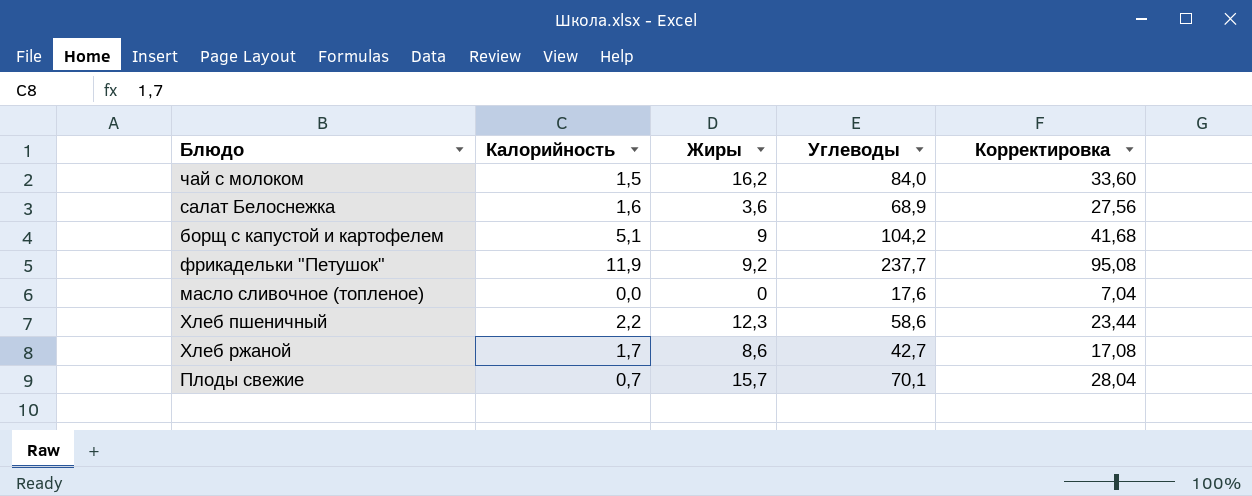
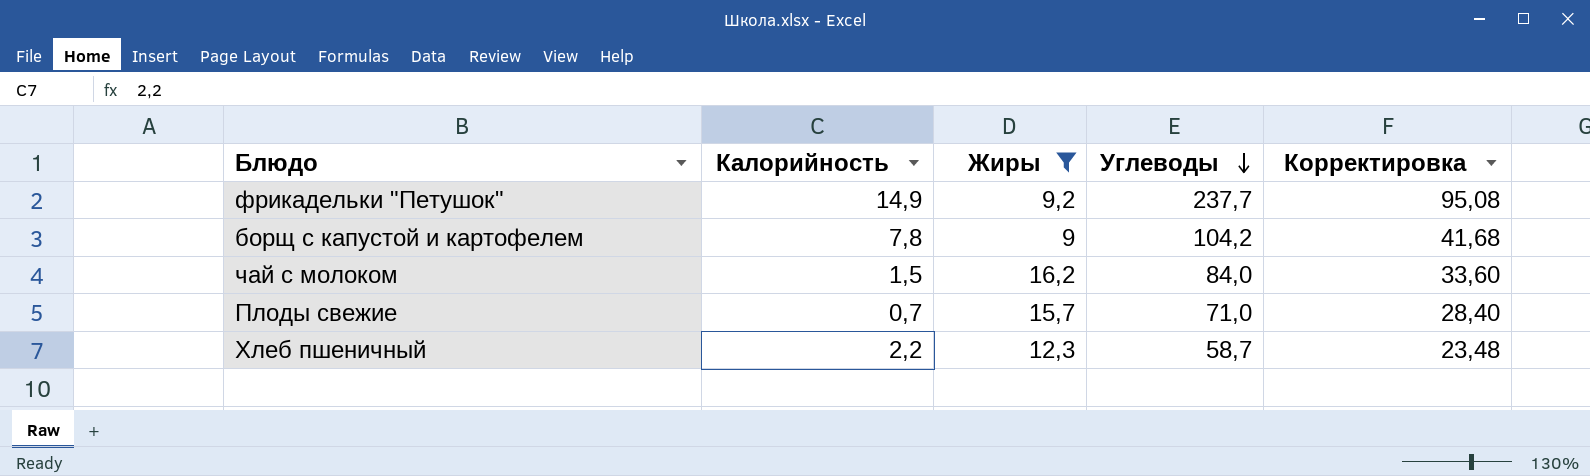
filter: none -> Жиры >= 9
row order: none -> Углеводы descending
фрикадельки "Петушок" | Калорийность: 11,9 -> 14,9
борщ с капустой и картофелем | Калорийность: 5,1 -> 7,8
Плоды свежие | Углеводы: 70,1 -> 71,0
Плоды свежие | Корректировка: 28,04 -> 28,40
Хлеб пшеничный | Углеводы: 58,6 -> 58,7
Хлеб пшеничный | Корректировка: 23,44 -> 23,48

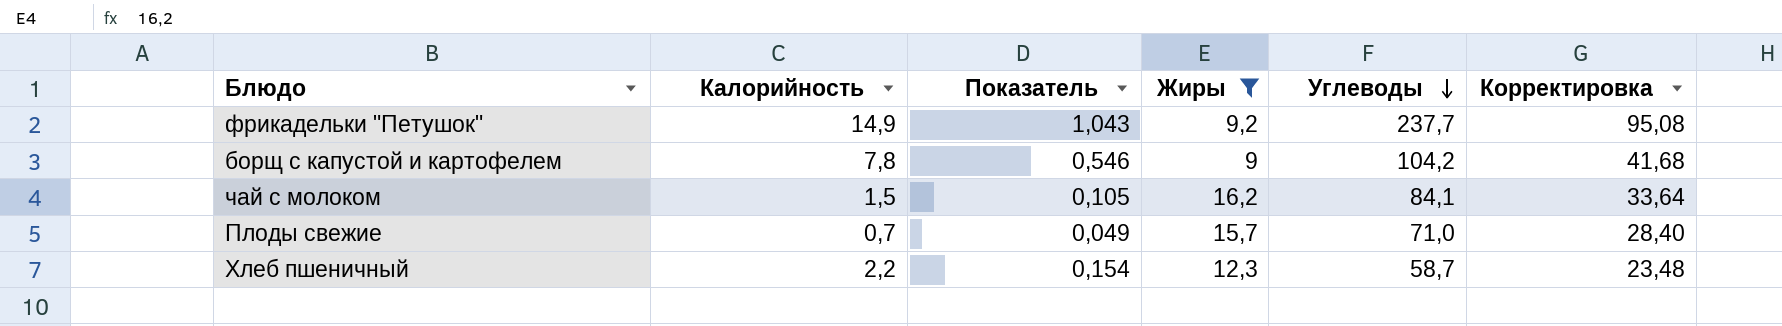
column Показатель | formula: none -> [Калорийность] * 0,07
чай с молоком | Углеводы: 84,0 -> 84,1
чай с молоком | Корректировка: 33,60 -> 33,64

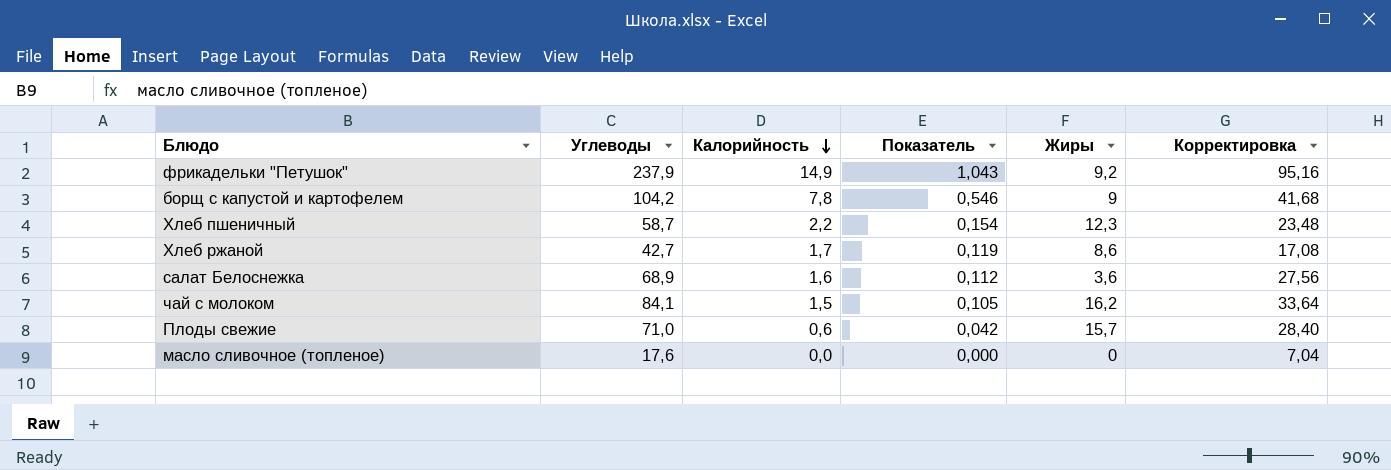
filter: Жиры >= 9 -> none
row order: Углеводы descending -> Калорийность descending
column Углеводы | position: 5 -> 2
фрикадельки "Петушок" | Углеводы: 237,7 -> 237,9
фрикадельки "Петушок" | Корректировка: 95,08 -> 95,16
Плоды свежие | Калорийность: 0,7 -> 0,6
Плоды свежие | Показатель: 0,049 -> 0,042

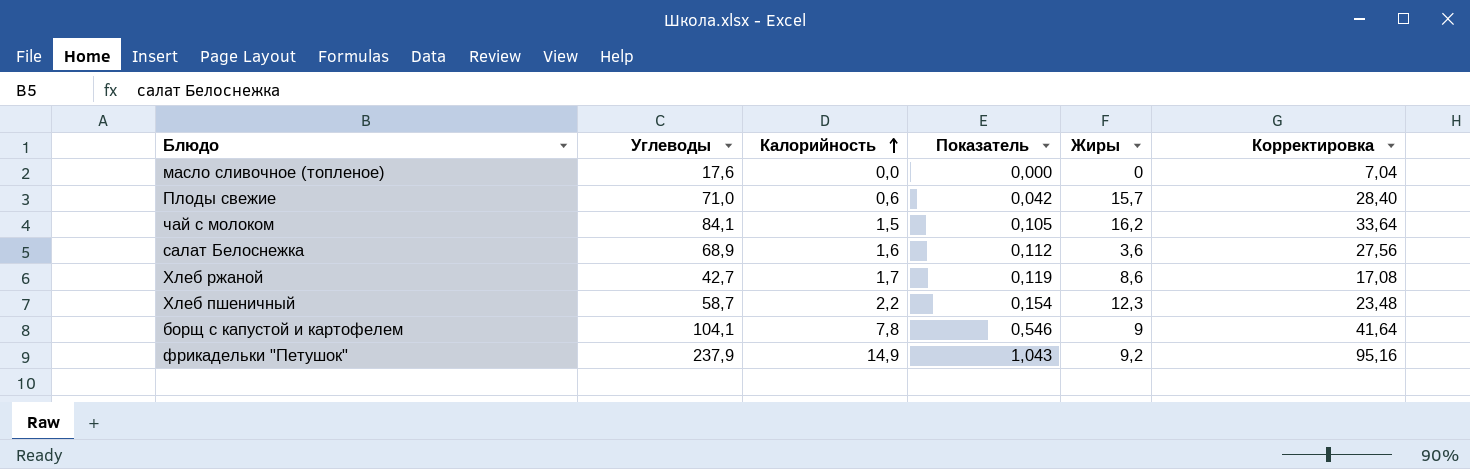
row order: Калорийность descending -> Калорийность ascending
борщ с капустой и картофелем | Углеводы: 104,2 -> 104,1
борщ с капустой и картофелем | Корректировка: 41,68 -> 41,64

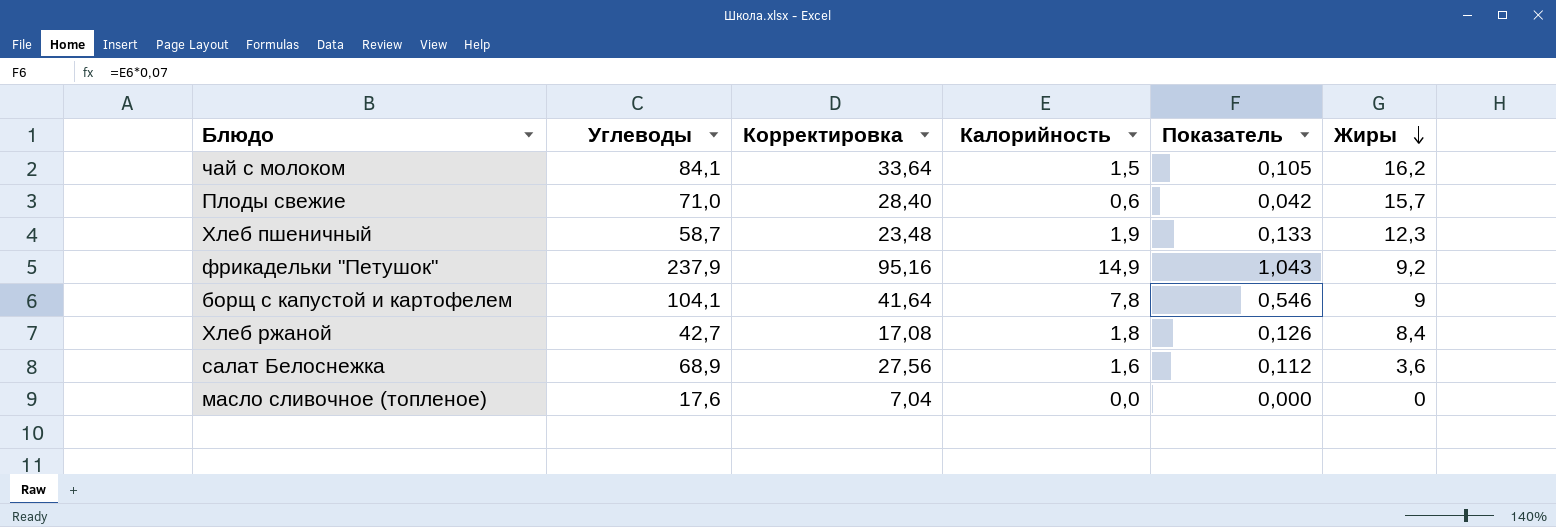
row order: Калорийность ascending -> Жиры descending
column Корректировка | position: 6 -> 3
Хлеб пшеничный | Калорийность: 2,2 -> 1,9
Хлеб пшеничный | Показатель: 0,154 -> 0,133
Хлеб ржаной | Калорийность: 1,7 -> 1,8
Хлеб ржаной | Показатель: 0,119 -> 0,126
Хлеб ржаной | Жиры: 8,6 -> 8,4

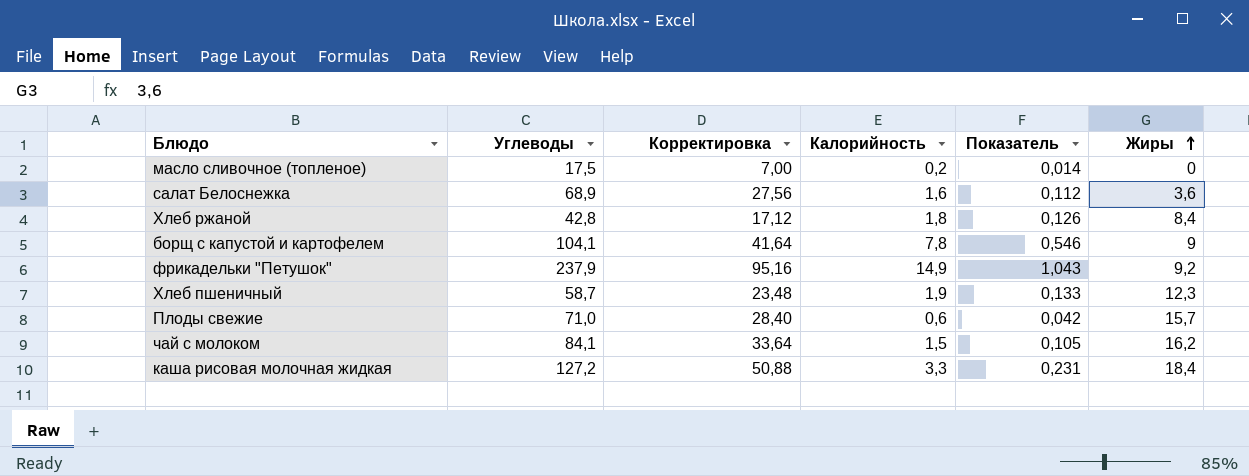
row order: Жиры descending -> Жиры ascending
масло сливочное (топленое) | Углеводы: 17,6 -> 17,5
масло сливочное (топленое) | Корректировка: 7,04 -> 7,00
масло сливочное (топленое) | Калорийность: 0,0 -> 0,2
масло сливочное (топленое) | Показатель: 0,000 -> 0,014
Хлеб ржаной | Углеводы: 42,7 -> 42,8
Хлеб ржаной | Корректировка: 17,08 -> 17,12
row каша рисовая молочная жидкая: none -> 127,2 | 50,88 | 3,3 | 0,231 | 18,4

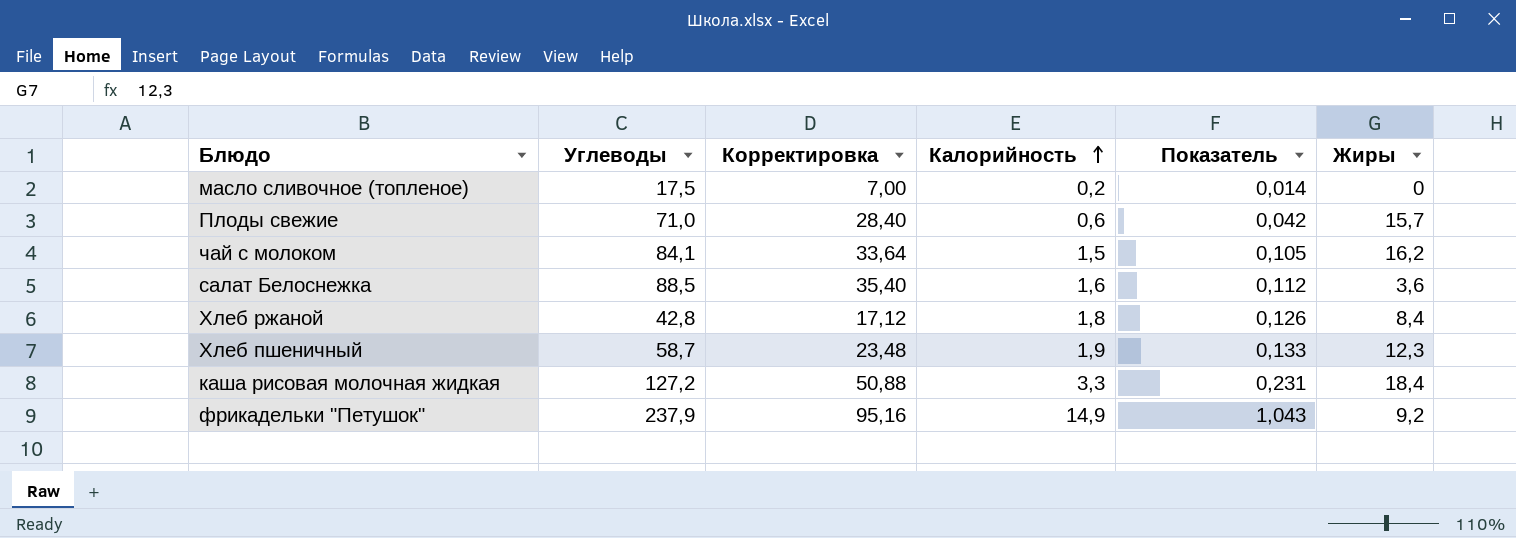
row order: Жиры ascending -> Калорийность ascending
row борщ с капустой и картофелем: 104,1 | 41,64 | 7,8 | 0,546 | 9 -> none
салат Белоснежка | Углеводы: 68,9 -> 88,5
салат Белоснежка | Корректировка: 27,56 -> 35,40

